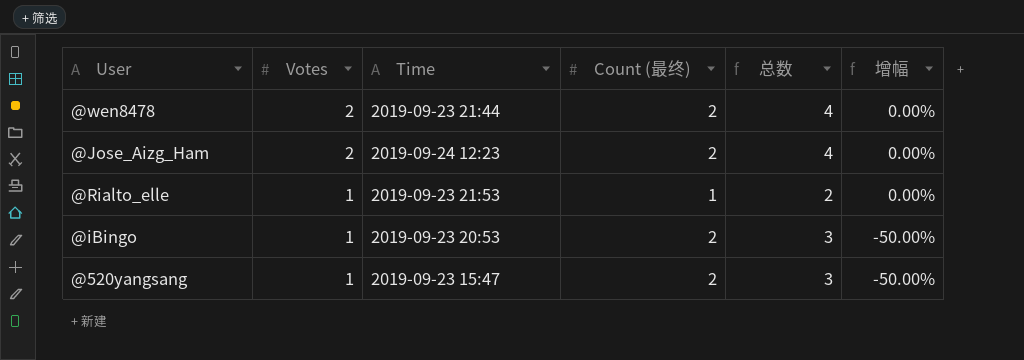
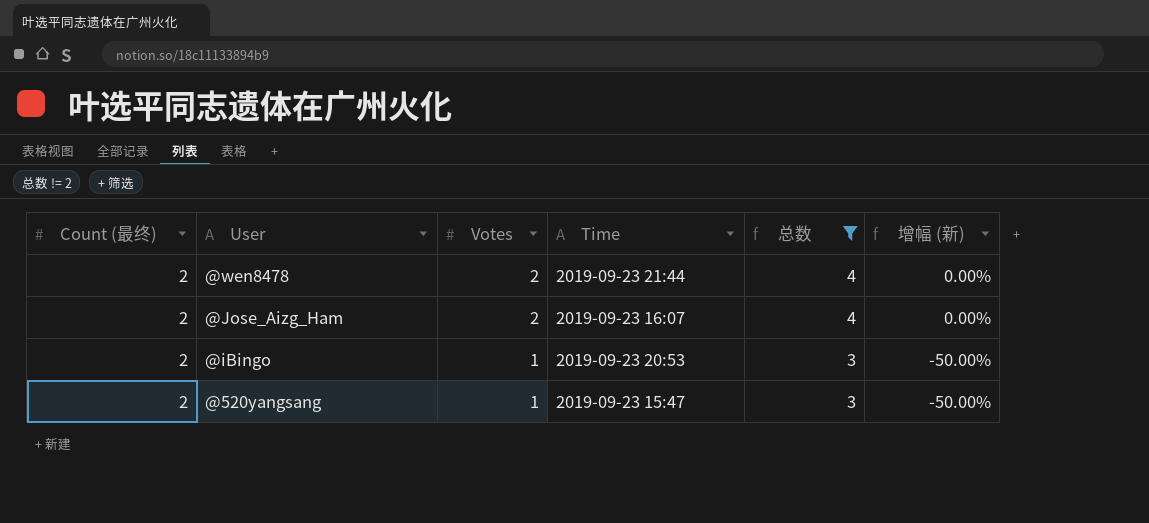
filter: none -> 总数 != 2
column Count (最终) | position: 4 -> 1
column name: 增幅 -> 增幅 (新)
@Jose_Aizg_Ham | Time: 2019-09-24 12:23 -> 2019-09-23 16:07

